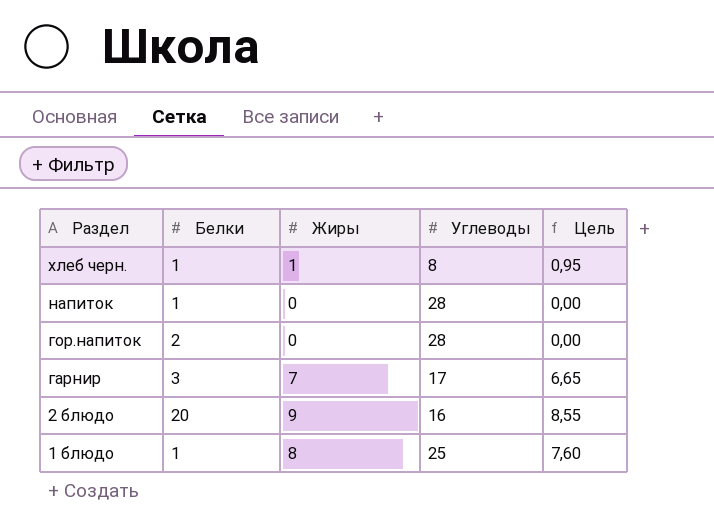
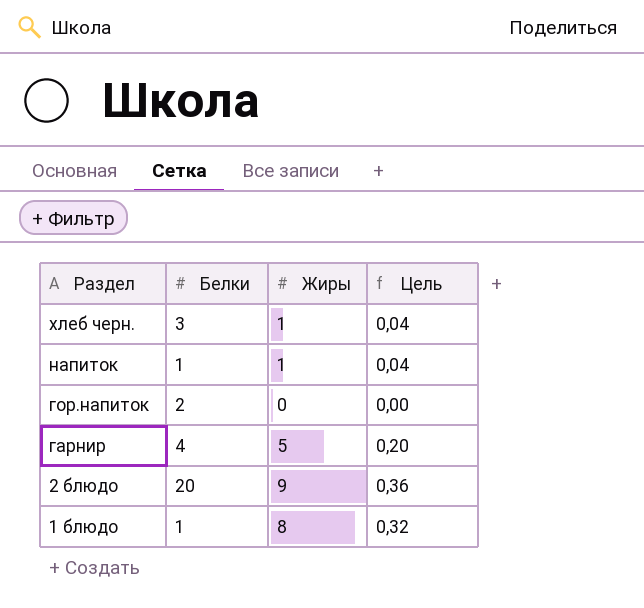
column Углеводы | position: 4 -> none
column Цель | formula: [Жиры] * 0,95 -> [Жиры] * 0,04
хлеб черн. | Белки: 1 -> 3
напиток | Жиры: 0 -> 1
гарнир | Белки: 3 -> 4
гарнир | Жиры: 7 -> 5

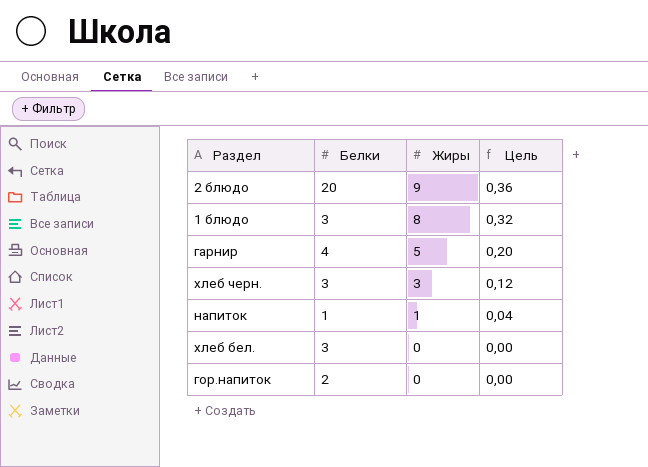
row order: Раздел descending -> Жиры descending
1 блюдо | Белки: 1 -> 3
хлеб черн. | Жиры: 1 -> 3
хлеб черн. | Цель: 0,04 -> 0,12
row хлеб бел.: none -> 3 | 0 | 0,00

